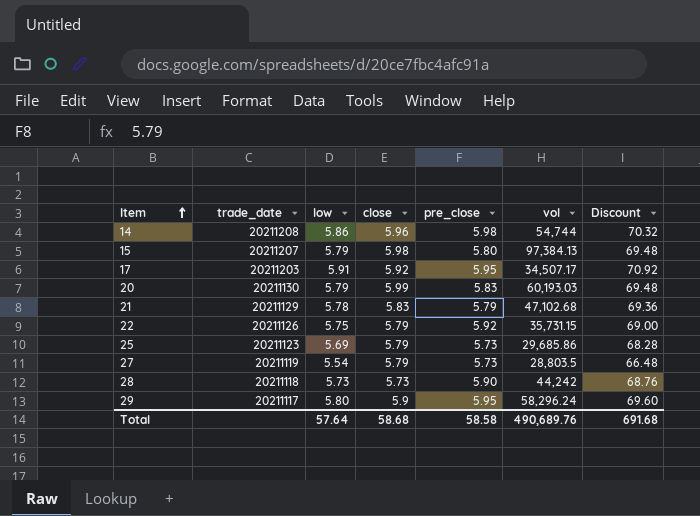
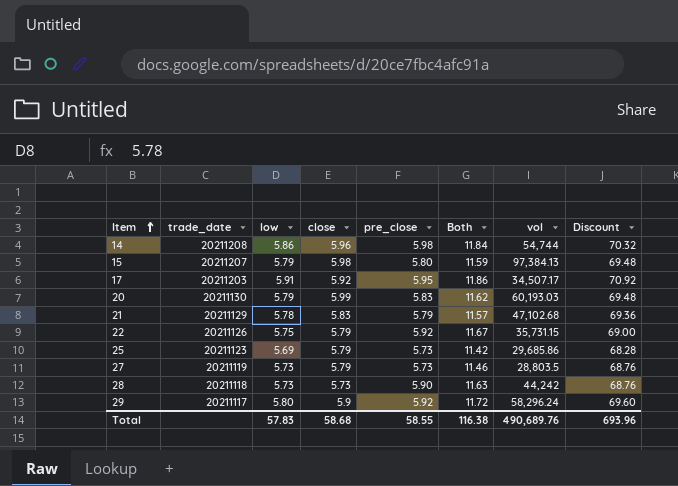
column Both | formula: none -> [low] + [pre_close]
27 | low: 5.54 -> 5.73
27 | Discount: 66.48 -> 68.76
29 | pre_close: 5.95 -> 5.92
Total | low: 57.64 -> 57.83
Total | pre_close: 58.58 -> 58.55
Total | Discount: 691.68 -> 693.96

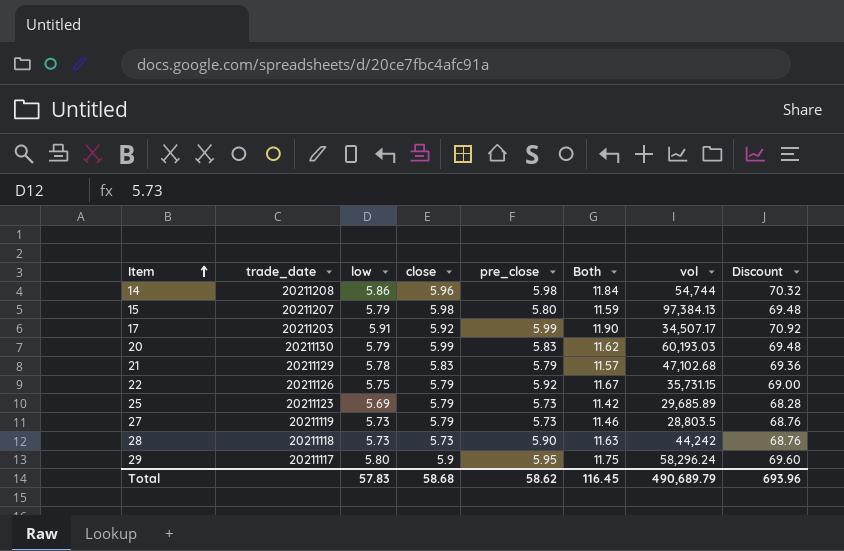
17 | pre_close: 5.95 -> 5.99
17 | Both: 11.86 -> 11.90
25 | vol: 29,685.86 -> 29,685.89
29 | pre_close: 5.92 -> 5.95
29 | Both: 11.72 -> 11.75
Total | pre_close: 58.55 -> 58.62
Total | Both: 116.38 -> 116.45
Total | vol: 490,689.76 -> 490,689.79

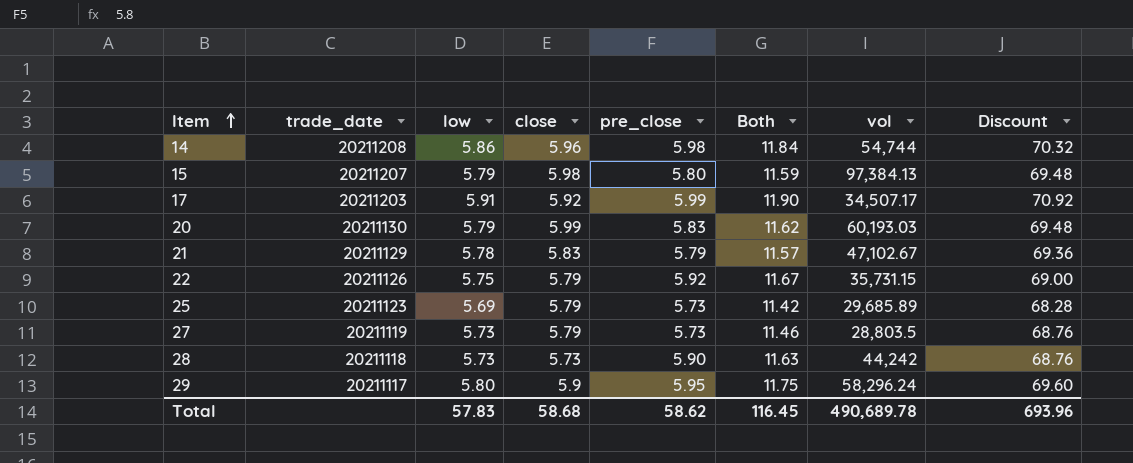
21 | vol: 47,102.68 -> 47,102.67
Total | vol: 490,689.79 -> 490,689.78

